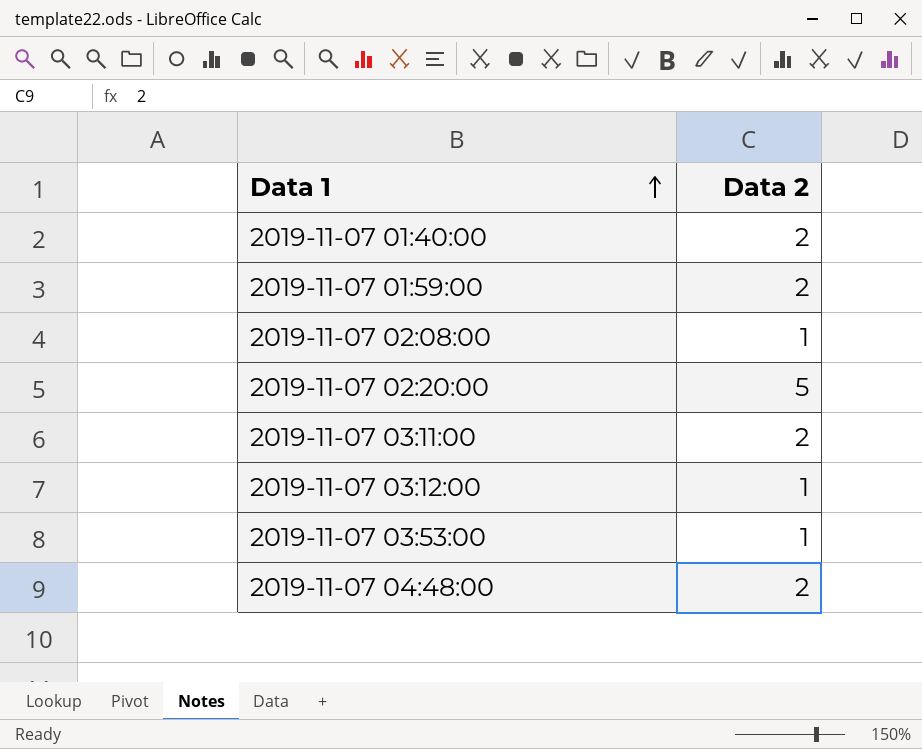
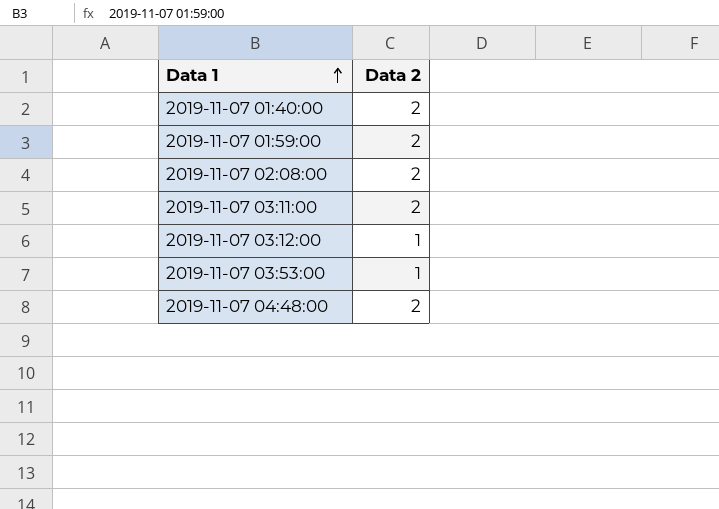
row 2019-11-07 02:20:00: 5 -> none
2019-11-07 02:08:00 | Data 2: 1 -> 2

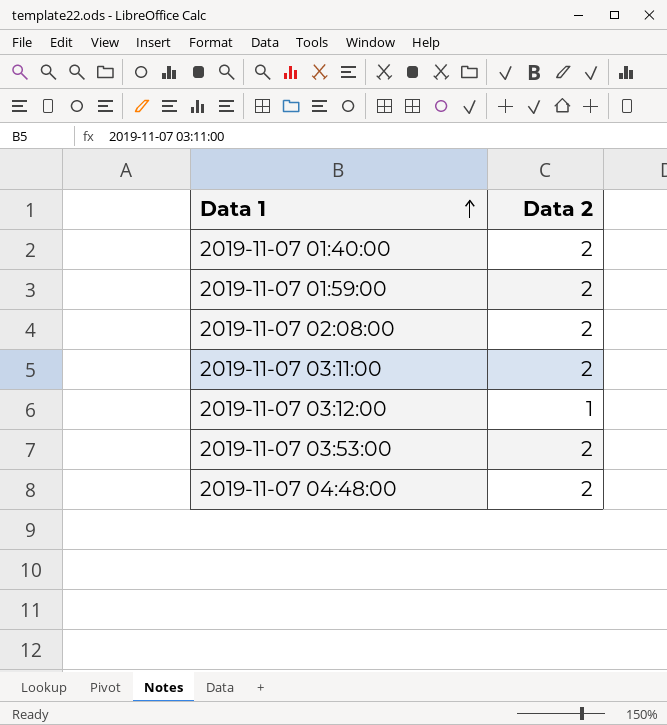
2019-11-07 03:53:00 | Data 2: 1 -> 2

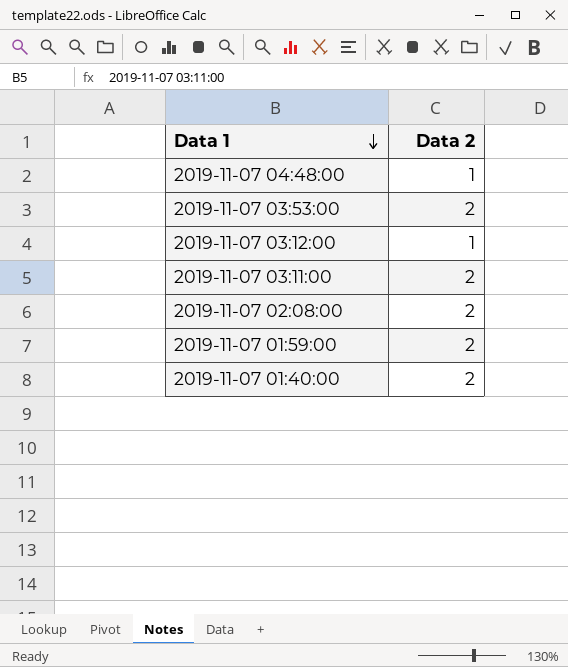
row order: Data 1 ascending -> Data 1 descending
2019-11-07 04:48:00 | Data 2: 2 -> 1

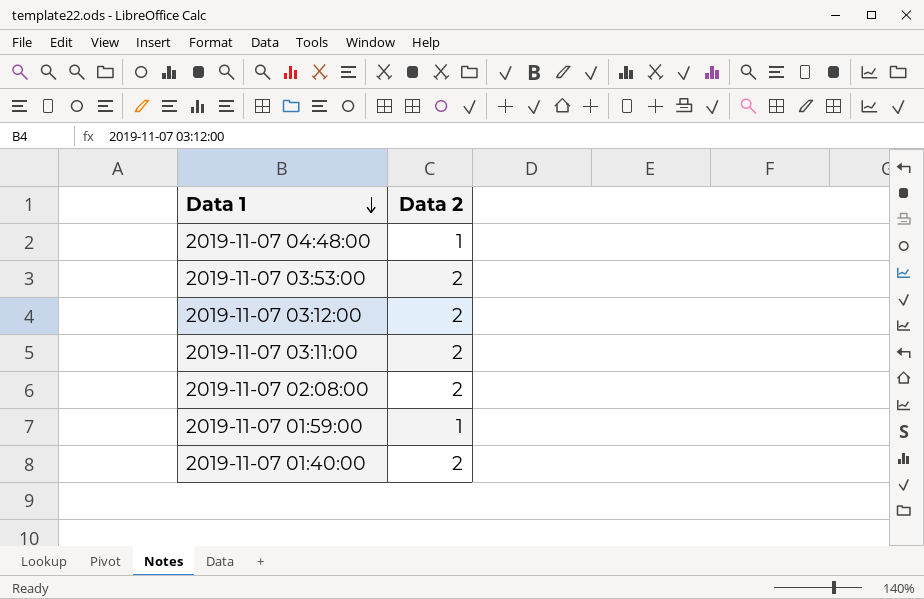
2019-11-07 03:12:00 | Data 2: 1 -> 2
2019-11-07 01:59:00 | Data 2: 2 -> 1

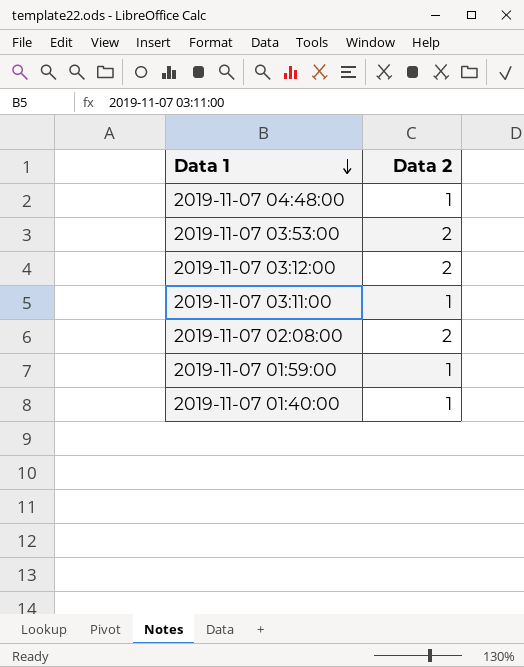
2019-11-07 03:11:00 | Data 2: 2 -> 1
2019-11-07 01:40:00 | Data 2: 2 -> 1

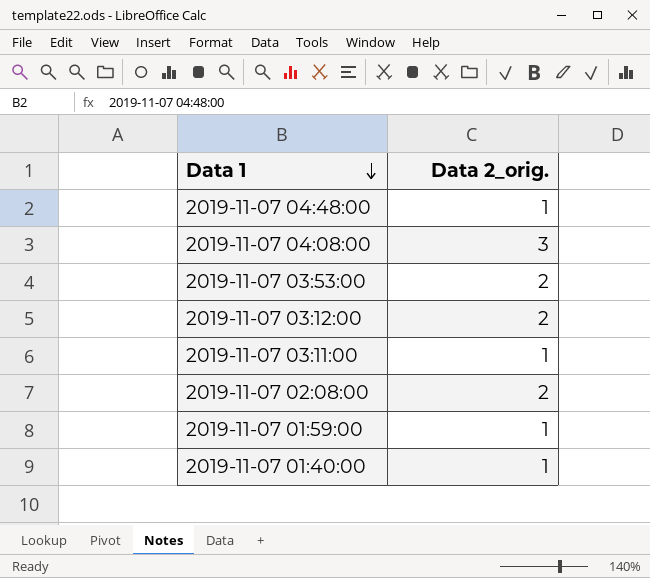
column name: Data 2 -> Data 2_orig.
row 2019-11-07 04:08:00: none -> 3

